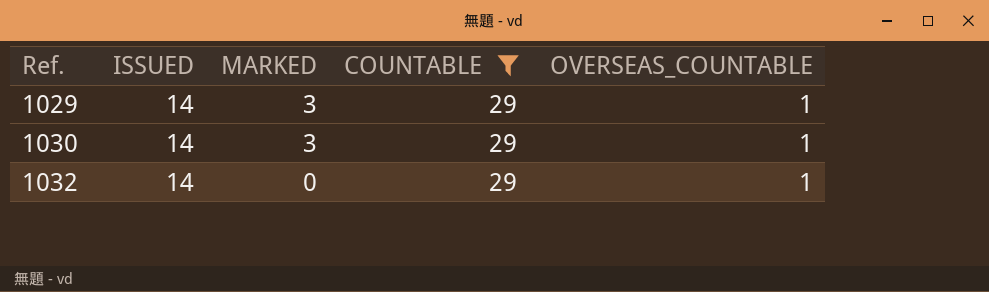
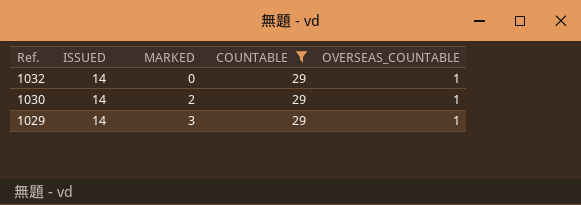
row order: Ref. ascending -> Ref. descending
1030 | MARKED: 3 -> 2

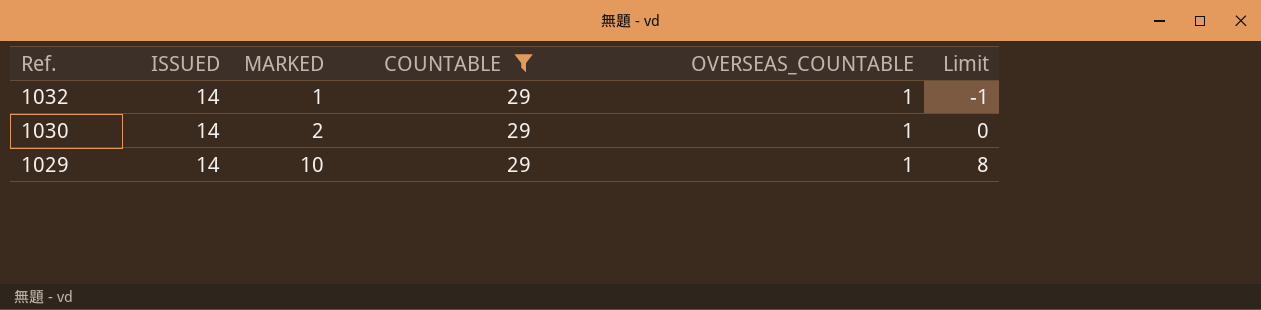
column Limit | formula: none -> [MARKED] - 2
1032 | MARKED: 0 -> 1
1029 | MARKED: 3 -> 10

